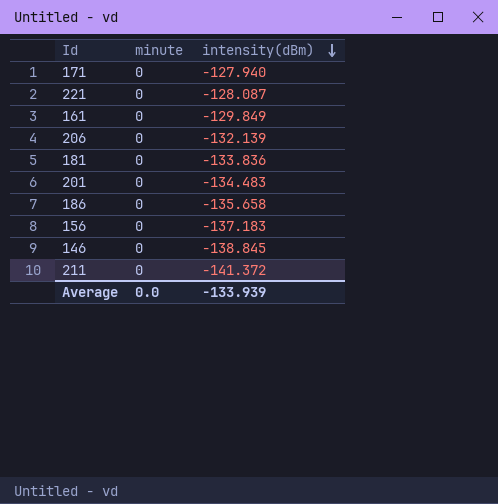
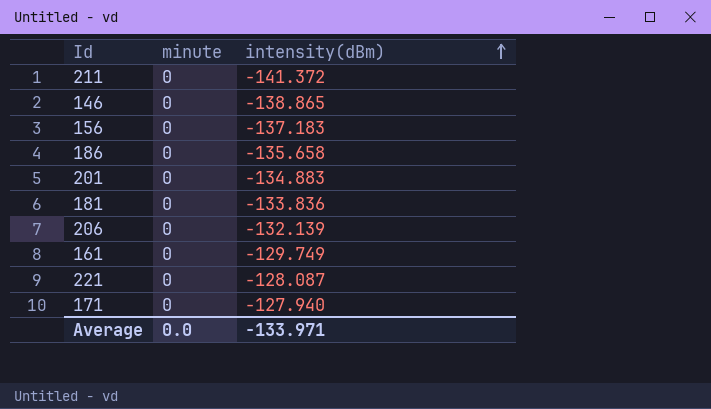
row order: intensity(dBm) descending -> intensity(dBm) ascending
146 | intensity(dBm): -138.845 -> -138.865
201 | intensity(dBm): -134.483 -> -134.883
161 | intensity(dBm): -129.849 -> -129.749
Average | intensity(dBm): -133.939 -> -133.971

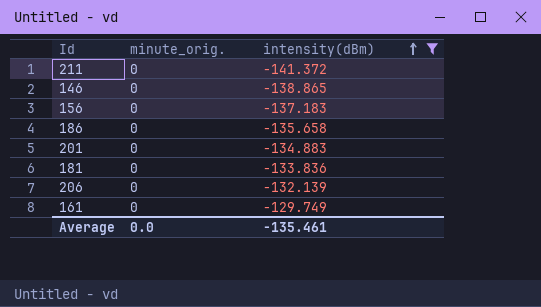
filter: none -> intensity(dBm) <= -129.749
column name: minute -> minute_orig.
Average | intensity(dBm): -133.971 -> -135.461

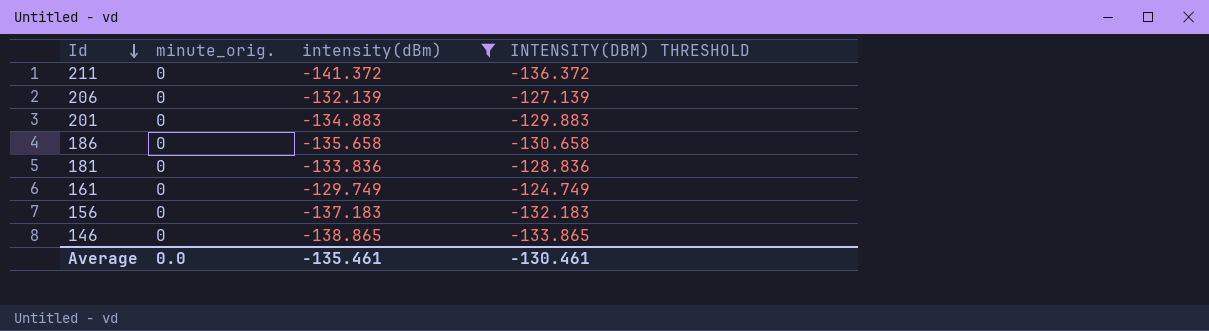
row order: intensity(dBm) ascending -> Id descending
column INTENSITY(DBM) THRESHOLD | formula: none -> [intensity(dBm)] + 5

